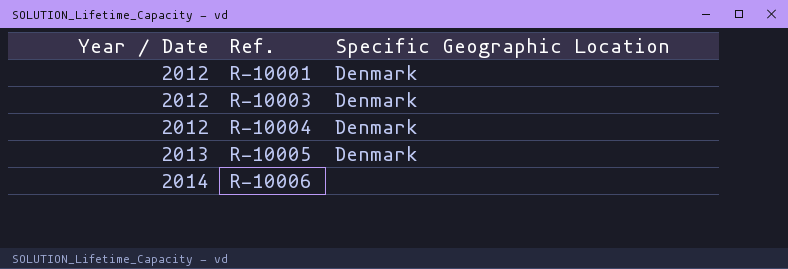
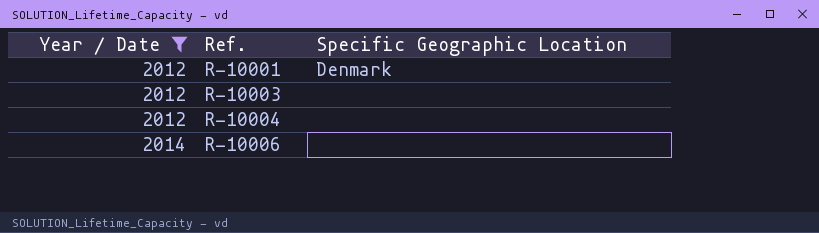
filter: none -> Year / Date != 2013
R-10003 | Specific Geographic Location: Denmark -> none
R-10004 | Specific Geographic Location: Denmark -> none

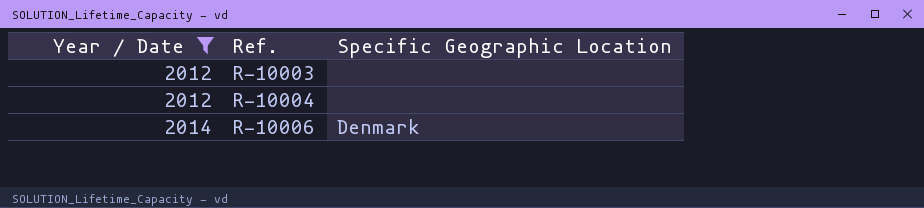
row R-10001: 2012 | Denmark -> none
R-10006 | Specific Geographic Location: none -> Denmark

